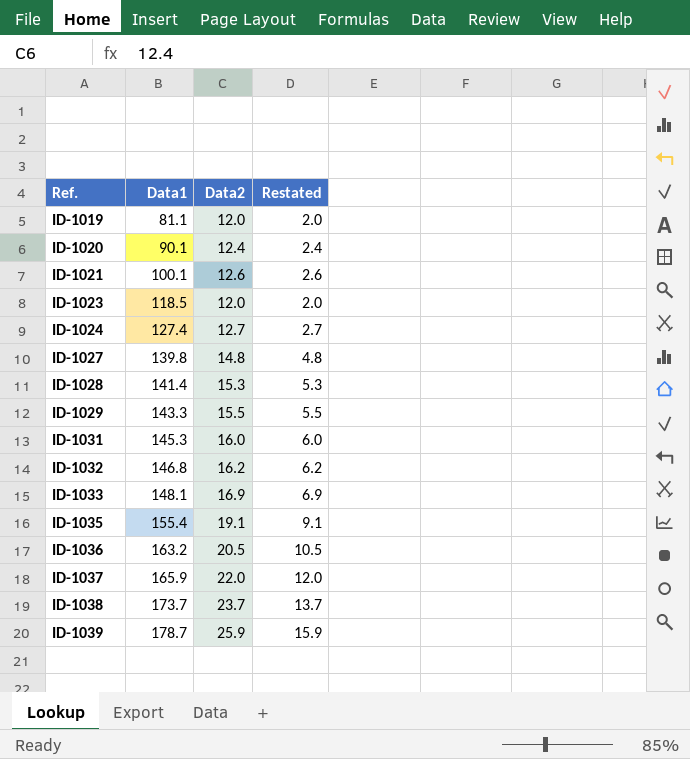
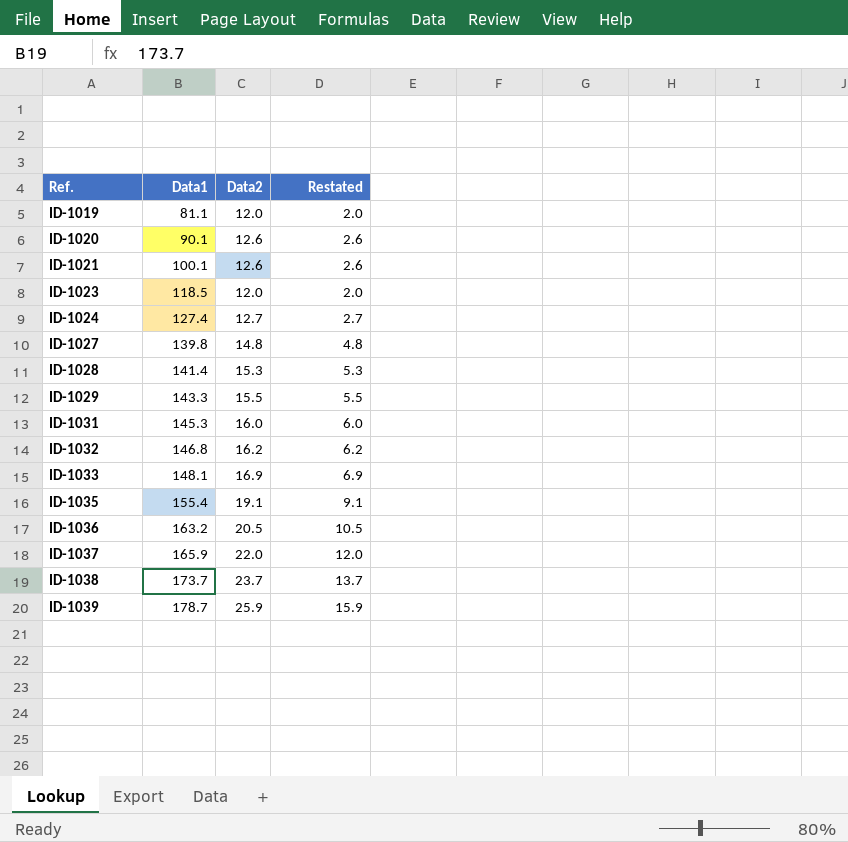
ID-1020 | Data2: 12.4 -> 12.6
ID-1020 | Restated: 2.4 -> 2.6

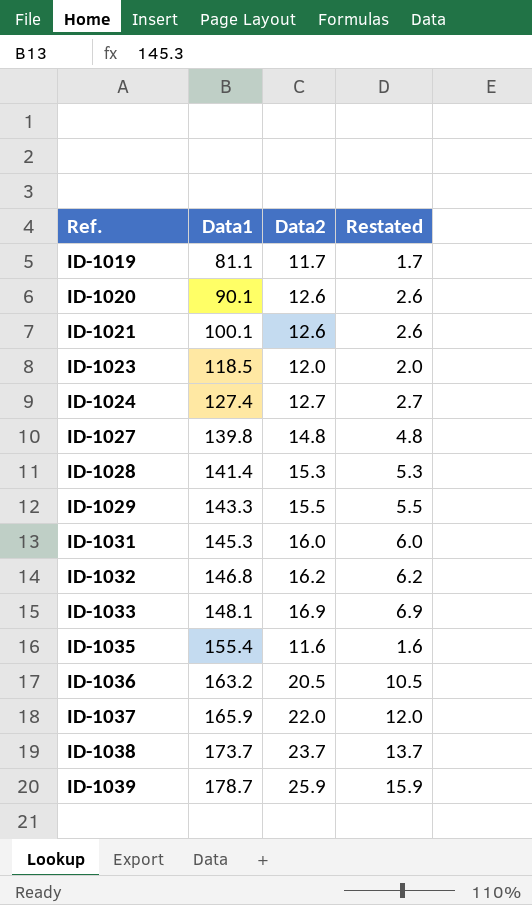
ID-1019 | Data2: 12.0 -> 11.7
ID-1019 | Restated: 2.0 -> 1.7
ID-1035 | Data2: 19.1 -> 11.6
ID-1035 | Restated: 9.1 -> 1.6

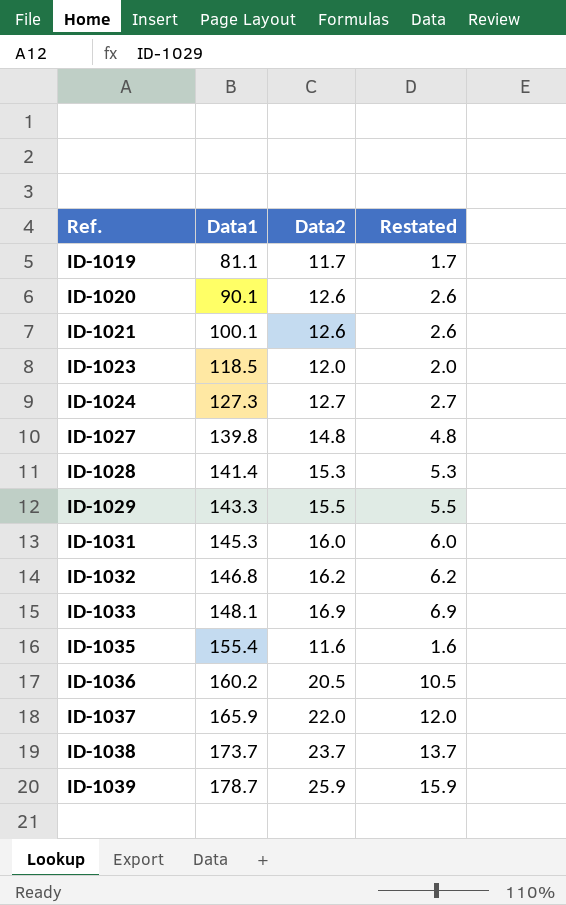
ID-1024 | Data1: 127.4 -> 127.3
ID-1036 | Data1: 163.2 -> 160.2

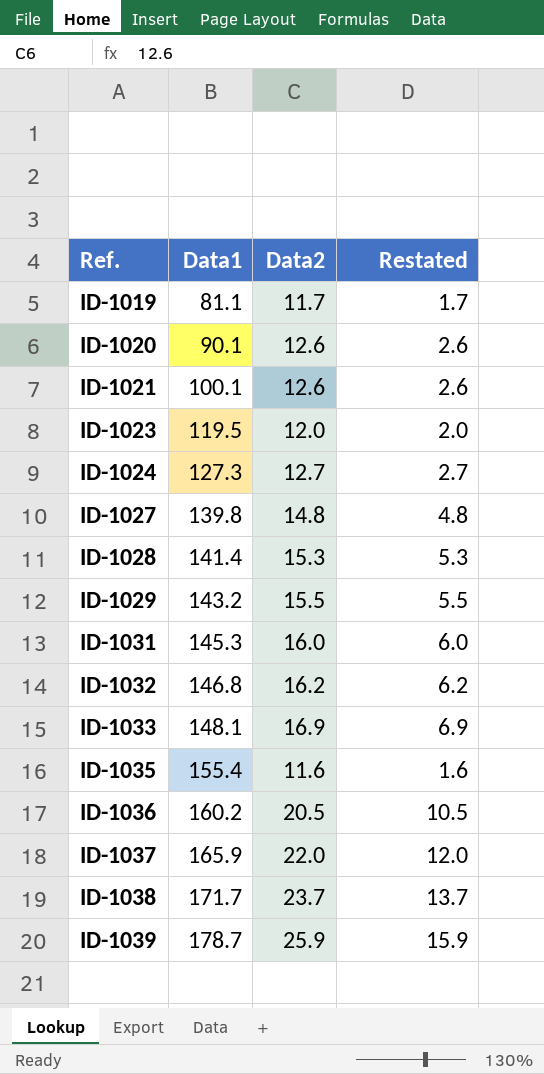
ID-1023 | Data1: 118.5 -> 119.5
ID-1029 | Data1: 143.3 -> 143.2
ID-1038 | Data1: 173.7 -> 171.7

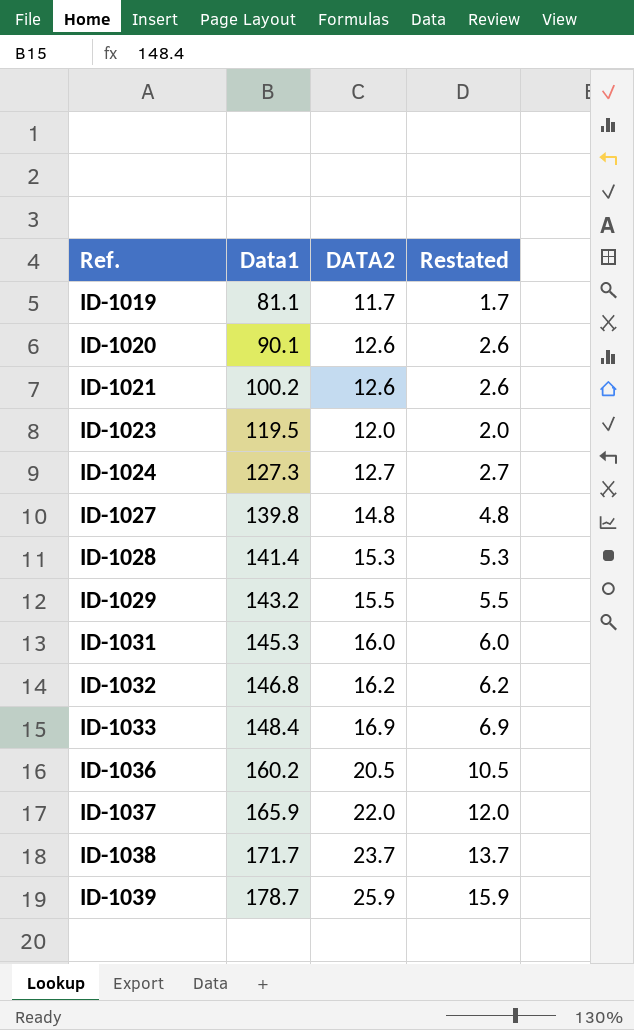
column name: Data2 -> DATA2
row ID-1035: 155.4 | 11.6 | 1.6 -> none
ID-1021 | Data1: 100.1 -> 100.2
ID-1033 | Data1: 148.1 -> 148.4

